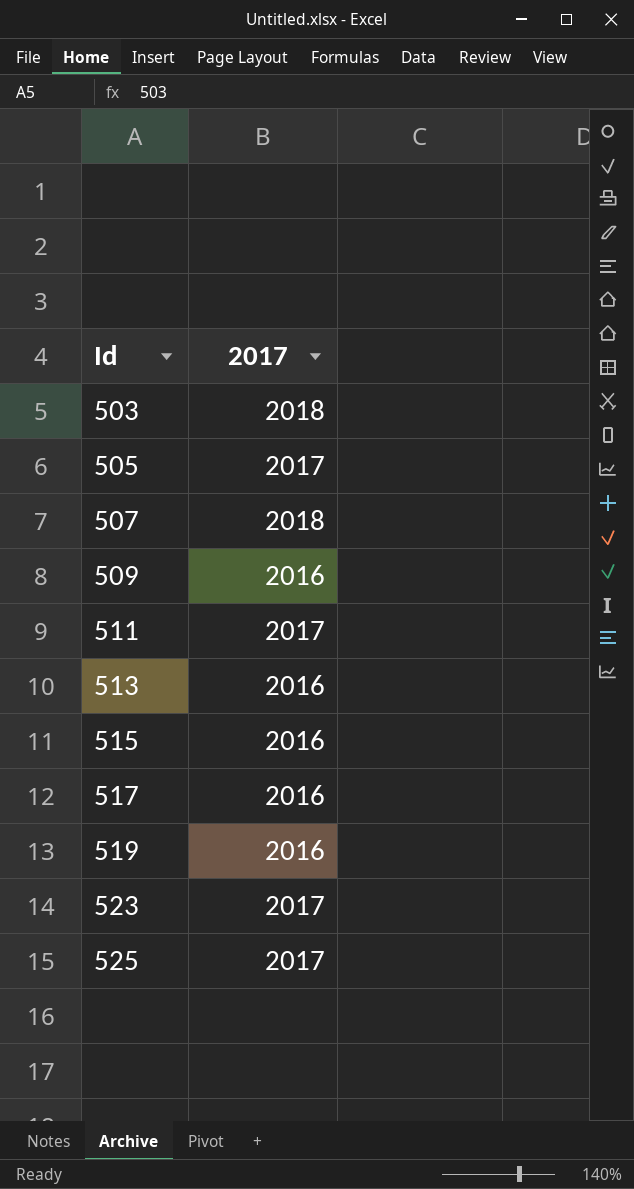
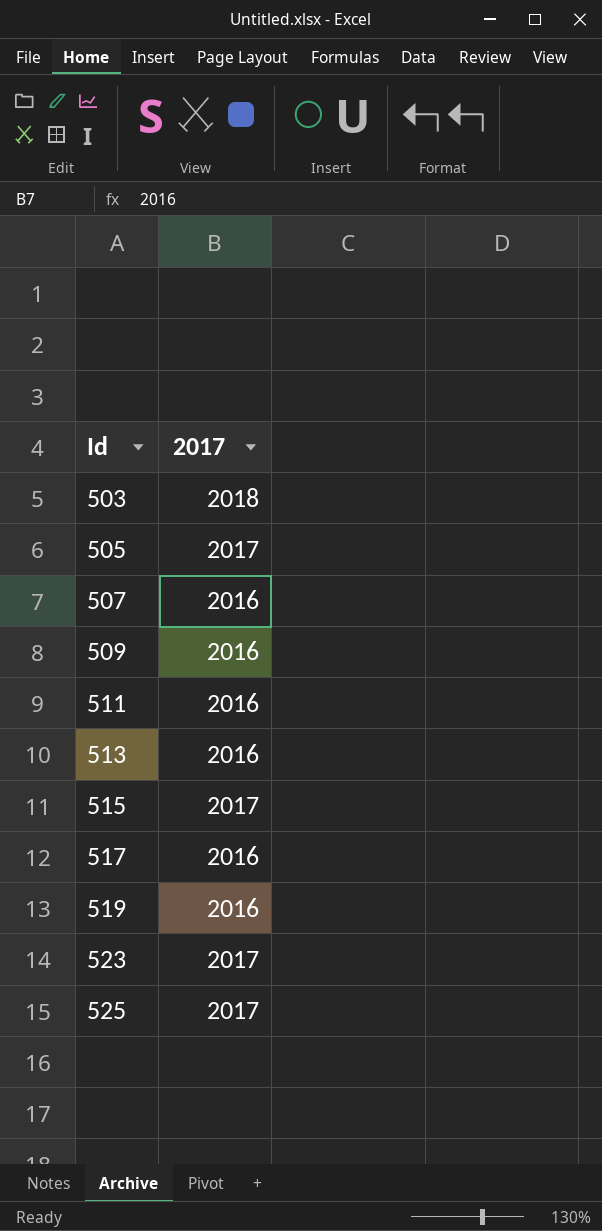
507 | 2017: 2018 -> 2016
511 | 2017: 2017 -> 2016
515 | 2017: 2016 -> 2017

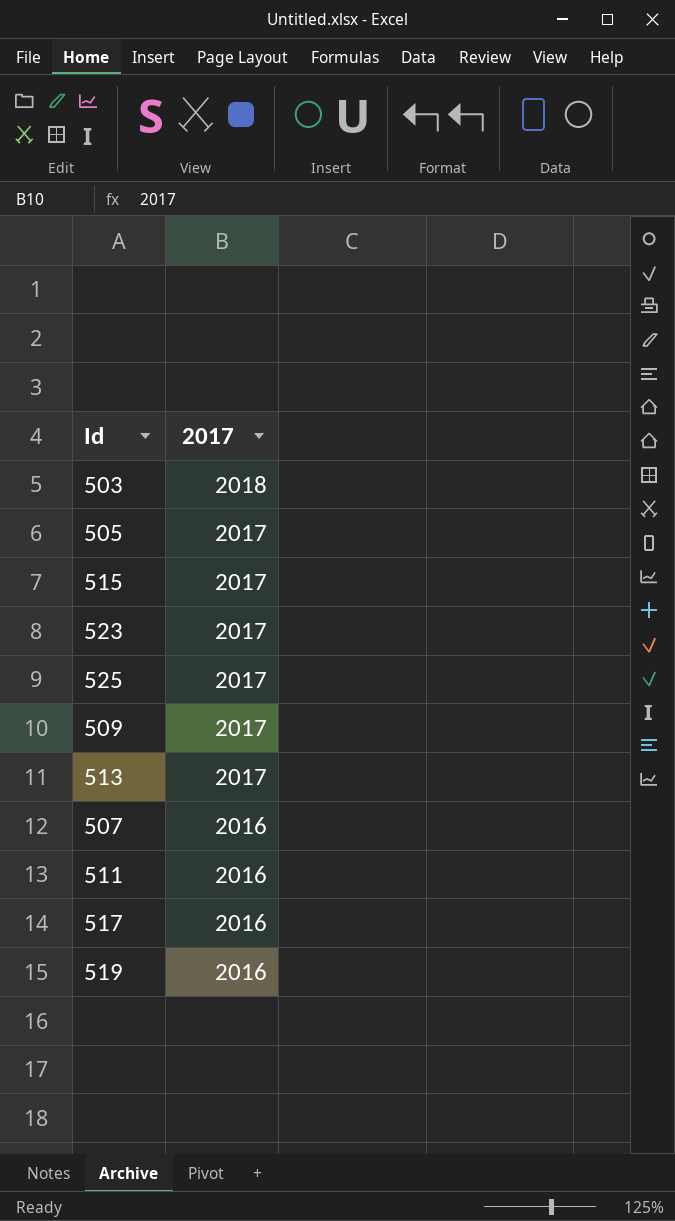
row order: Id ascending -> 2017 descending
509 | 2017: 2016 -> 2017
513 | 2017: 2016 -> 2017

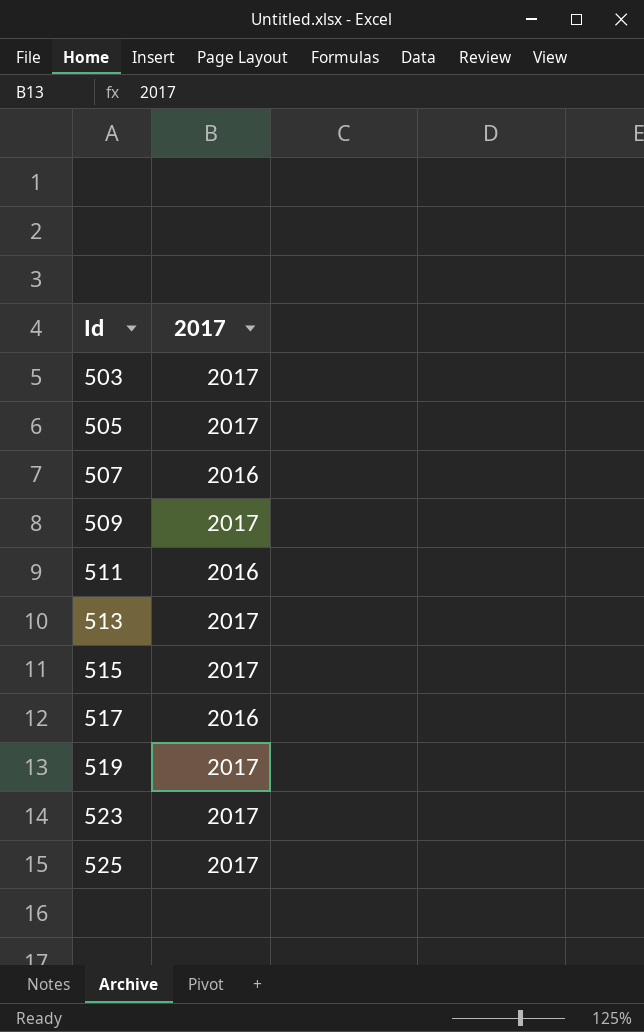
row order: 2017 descending -> Id ascending
503 | 2017: 2018 -> 2017
519 | 2017: 2016 -> 2017

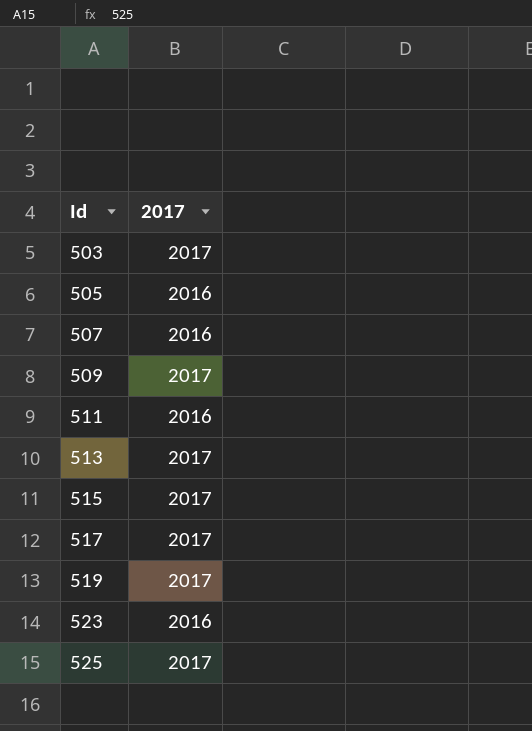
505 | 2017: 2017 -> 2016
517 | 2017: 2016 -> 2017
523 | 2017: 2017 -> 2016

